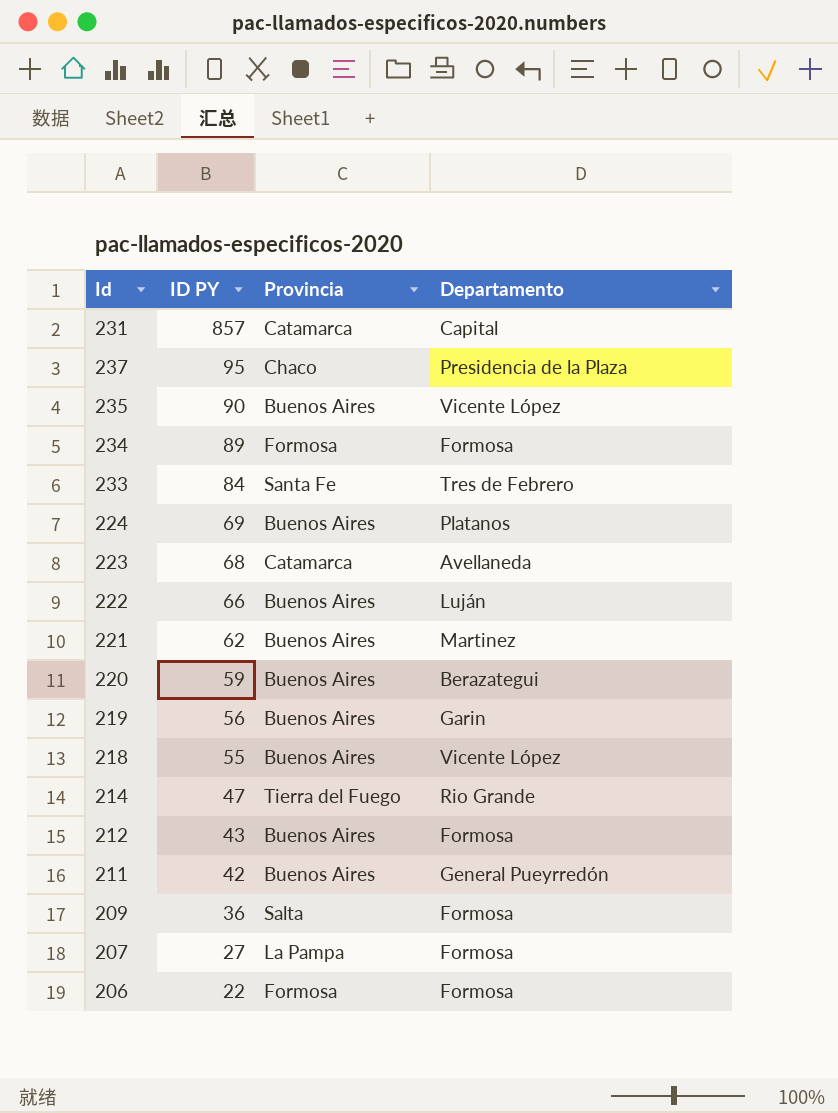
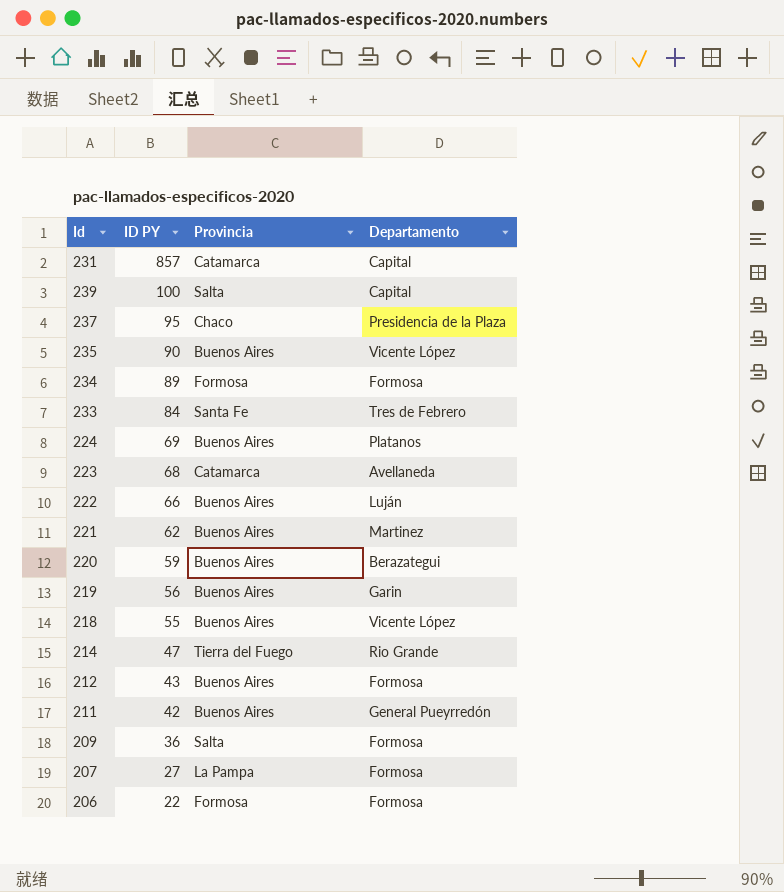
row 239: none -> 100 | Salta | Capital

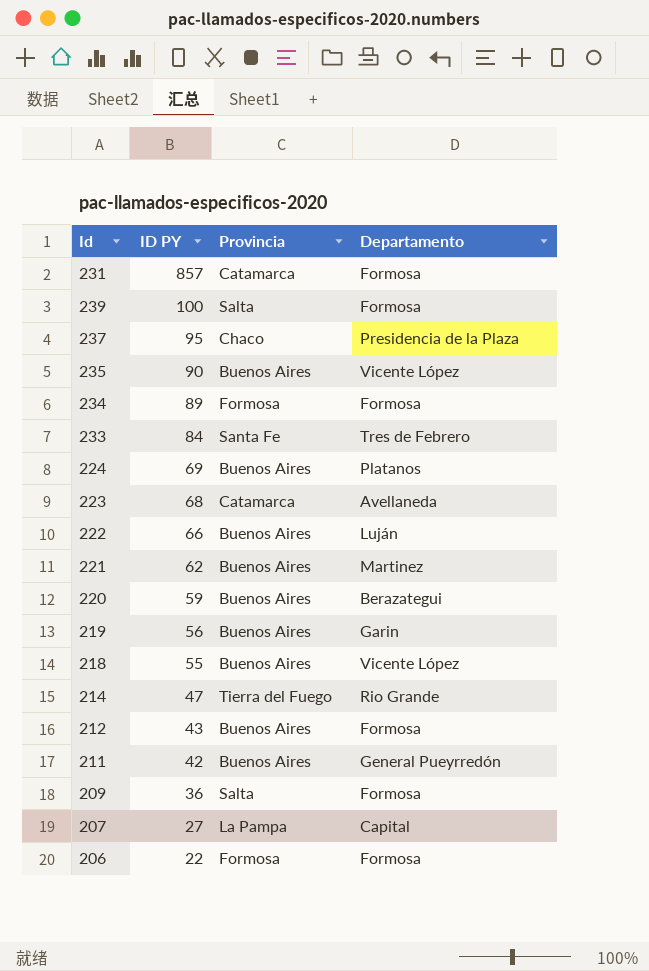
231 | Departamento: Capital -> Formosa
239 | Departamento: Capital -> Formosa
207 | Departamento: Formosa -> Capital

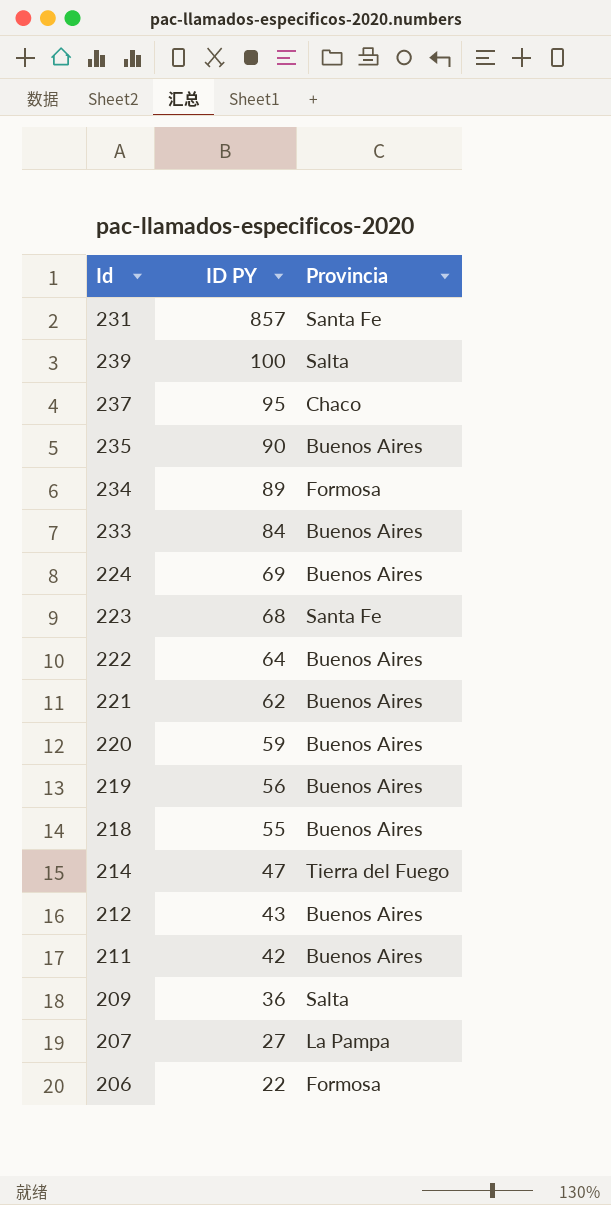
column Departamento | position: 4 -> none
231 | Provincia: Catamarca -> Santa Fe
233 | Provincia: Santa Fe -> Buenos Aires
223 | Provincia: Catamarca -> Santa Fe
222 | ID PY: 66 -> 64

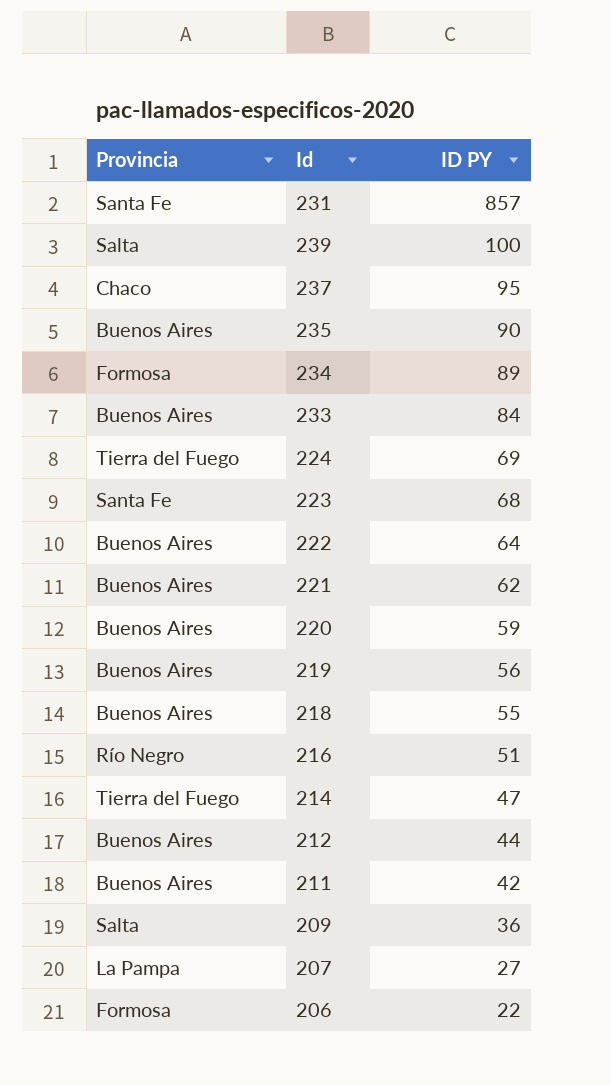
column Provincia | position: 3 -> 1
224 | Provincia: Buenos Aires -> Tierra del Fuego
row 216: none -> Río Negro | 51
212 | ID PY: 43 -> 44

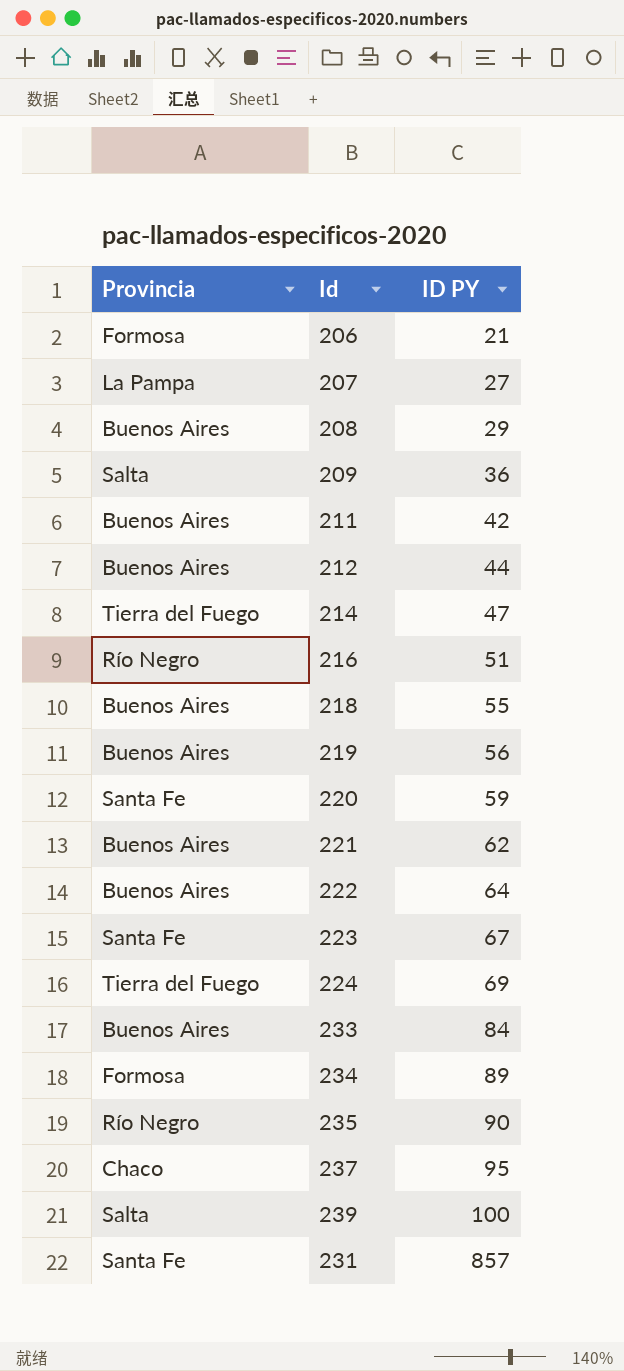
row order: ID PY descending -> ID PY ascending
206 | ID PY: 22 -> 21
row 208: none -> Buenos Aires | 29
220 | Provincia: Buenos Aires -> Santa Fe
223 | ID PY: 68 -> 67
235 | Provincia: Buenos Aires -> Río Negro

